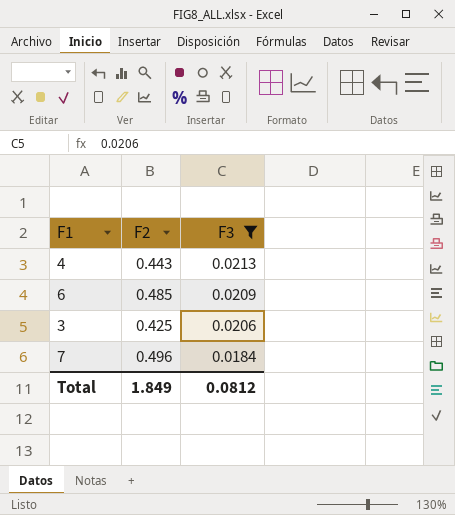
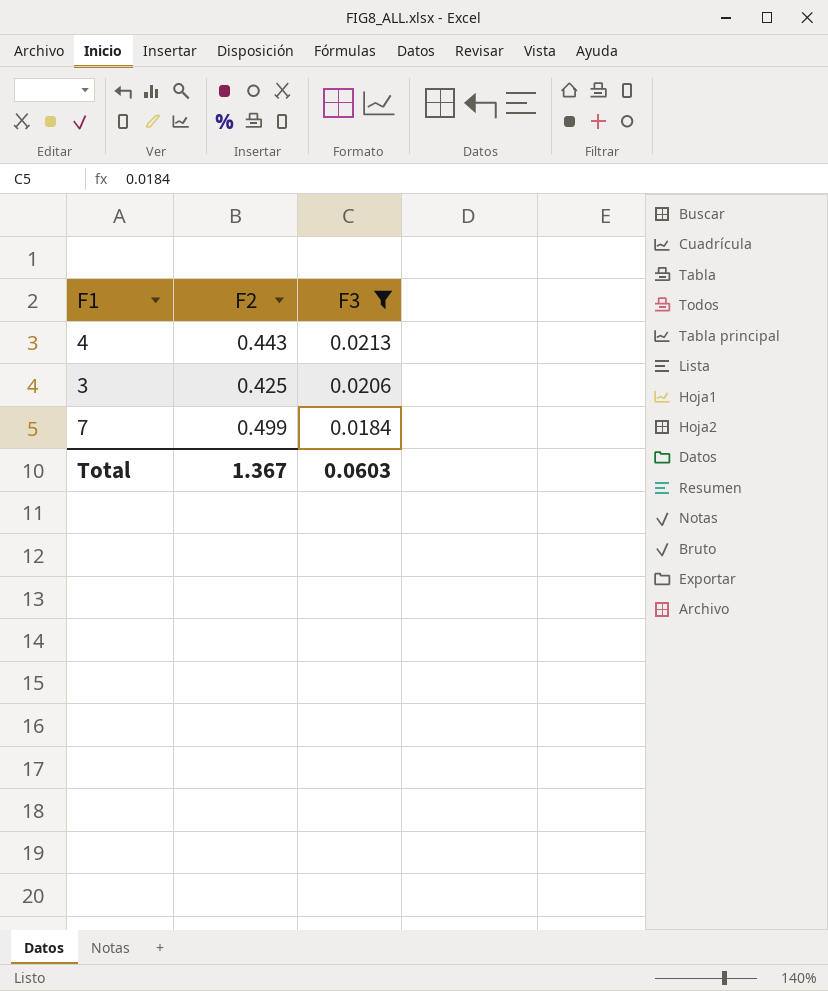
row 6: 0.485 | 0.0209 -> none
7 | F2: 0.496 -> 0.499
Total | F2: 1.849 -> 1.367
Total | F3: 0.0812 -> 0.0603

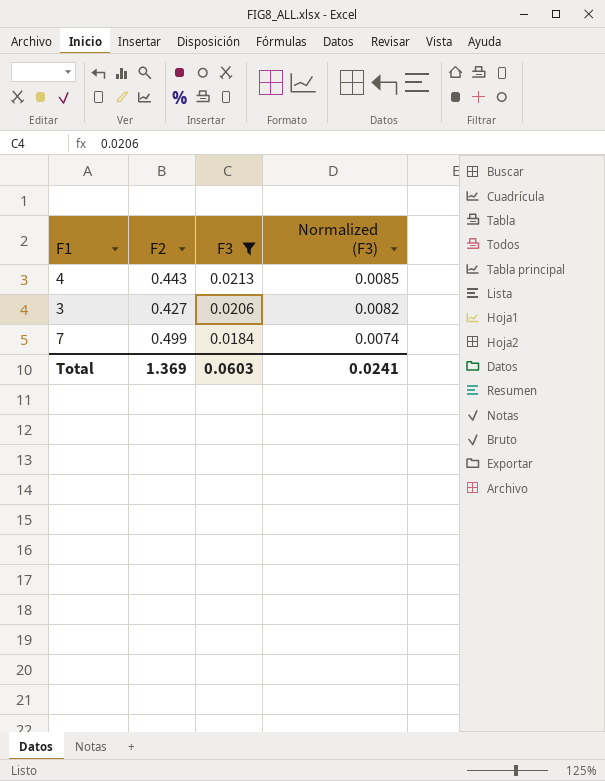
column Normalized (F3) | formula: none -> [F3] * 0.4
3 | F2: 0.425 -> 0.427
Total | F2: 1.367 -> 1.369

